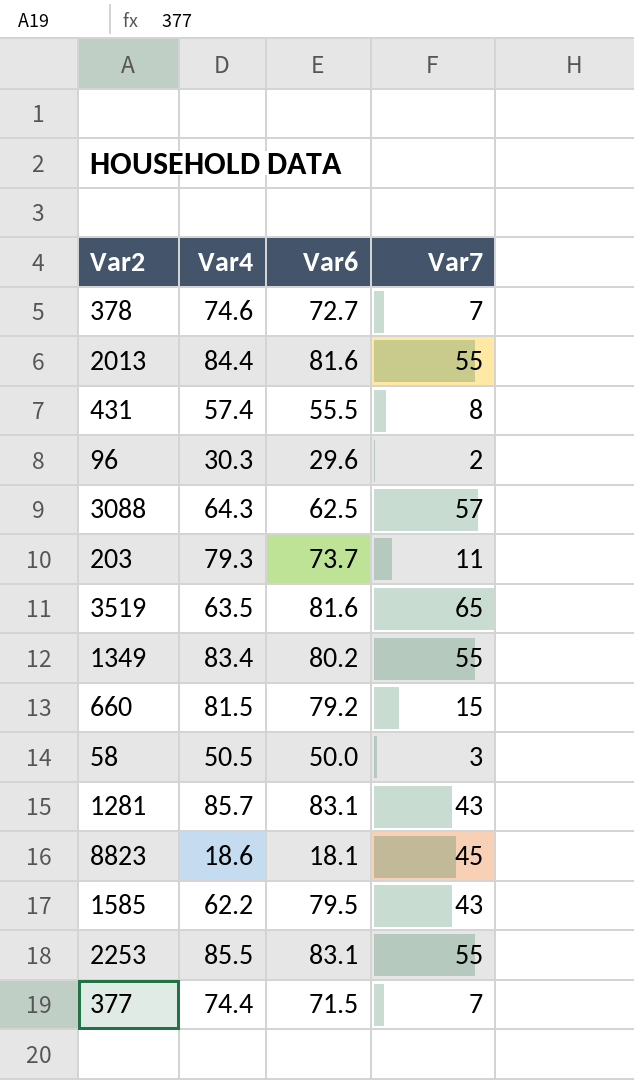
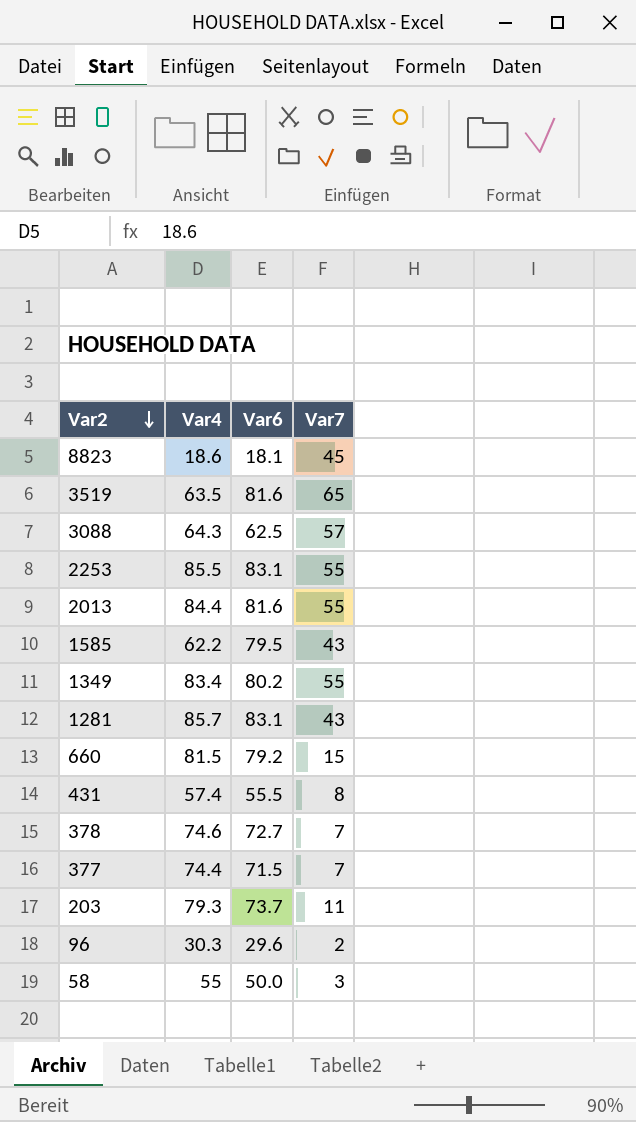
row order: none -> Var2 descending
58 | Var4: 50.5 -> 55

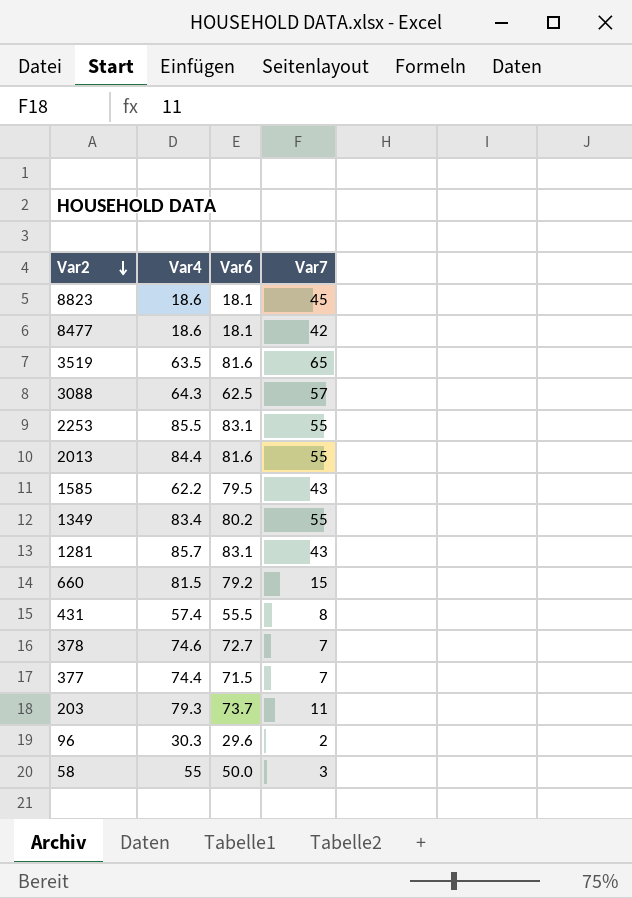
row 8477: none -> 18.6 | 18.1 | 42

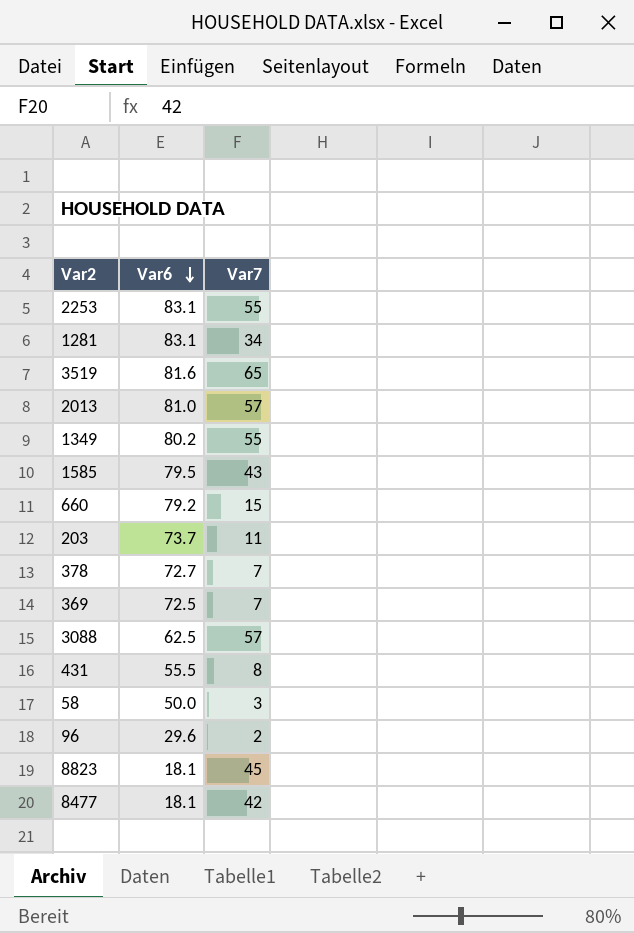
row order: Var2 descending -> Var6 descending
column Var4 | position: 2 -> none
row 377: 74.4 | 71.5 | 7 -> none
1281 | Var7: 43 -> 34
2013 | Var6: 81.6 -> 81.0
2013 | Var7: 55 -> 57
row 369: none -> 72.5 | 7

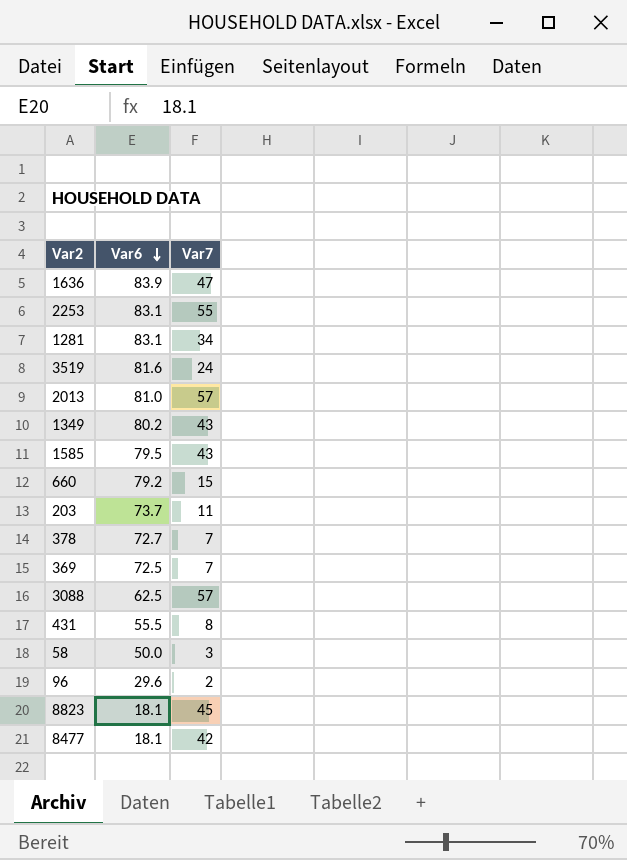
row 1636: none -> 83.9 | 47
3519 | Var7: 65 -> 24
1349 | Var7: 55 -> 43

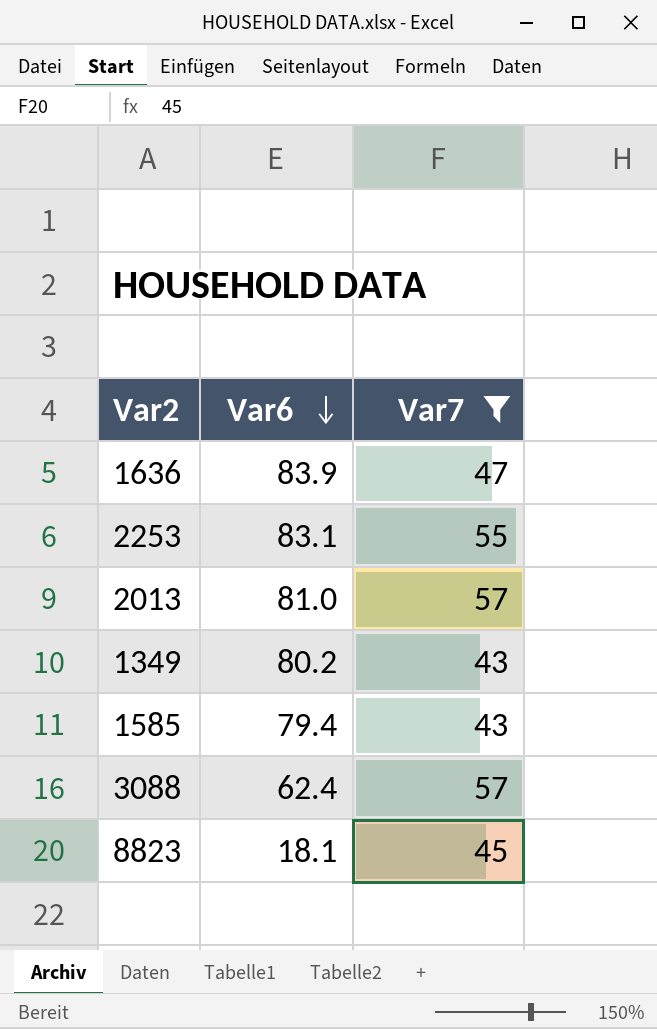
filter: none -> Var7 >= 43
1585 | Var6: 79.5 -> 79.4
3088 | Var6: 62.5 -> 62.4

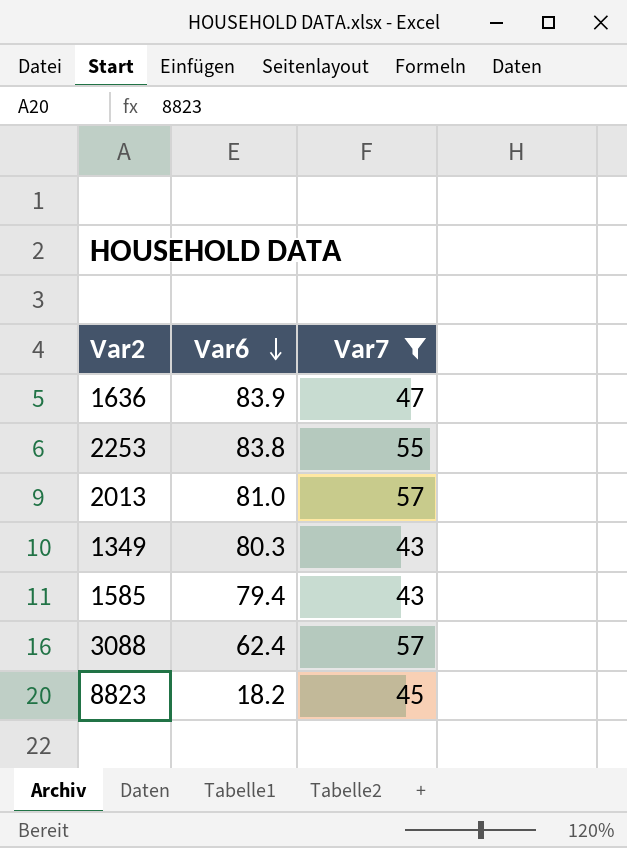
2253 | Var6: 83.1 -> 83.8
1349 | Var6: 80.2 -> 80.3
8823 | Var6: 18.1 -> 18.2

